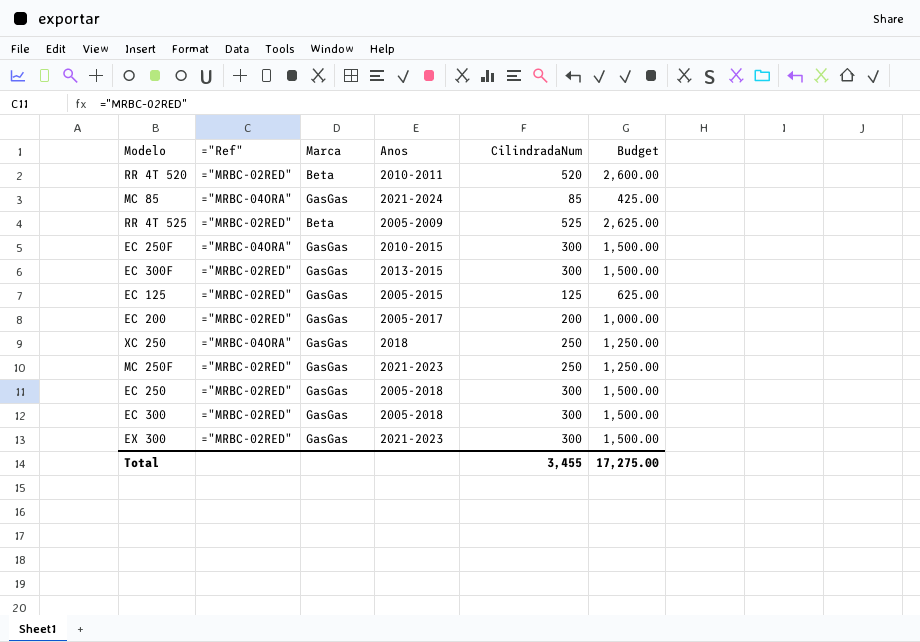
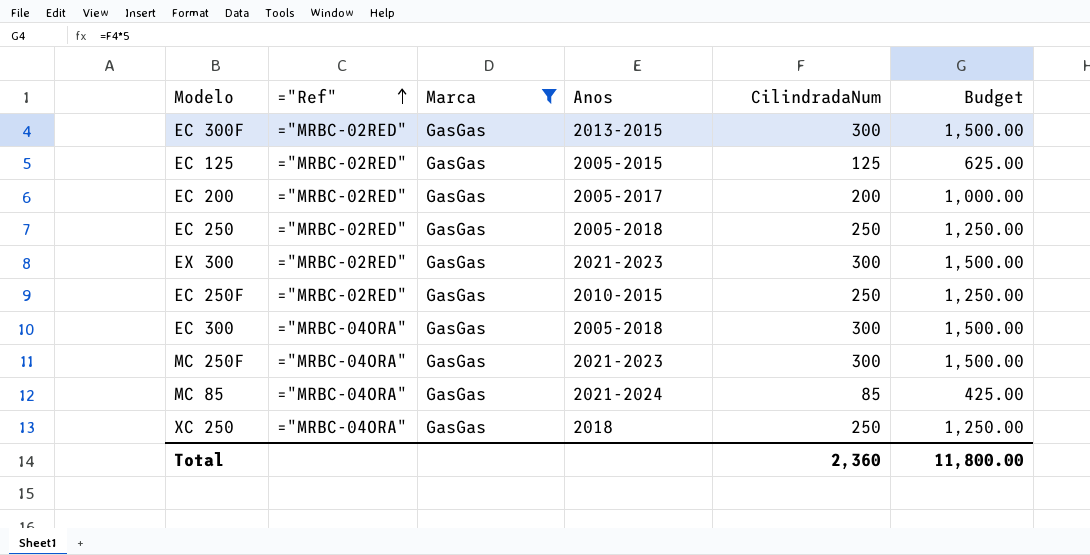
filter: none -> Marca = GasGas
row order: none -> ="Ref" ascending
EC 250 | CilindradaNum: 300 -> 250
EC 250 | Budget: 1,500.00 -> 1,250.00
EC 250F | ="Ref": ="MRBC-04ORA" -> ="MRBC-02RED"
EC 250F | CilindradaNum: 300 -> 250
EC 250F | Budget: 1,500.00 -> 1,250.00
EC 300 | ="Ref": ="MRBC-02RED" -> ="MRBC-04ORA"
MC 250F | ="Ref": ="MRBC-02RED" -> ="MRBC-04ORA"
MC 250F | CilindradaNum: 250 -> 300
MC 250F | Budget: 1,250.00 -> 1,500.00
Total | CilindradaNum: 3,455 -> 2,360
Total | Budget: 17,275.00 -> 11,800.00

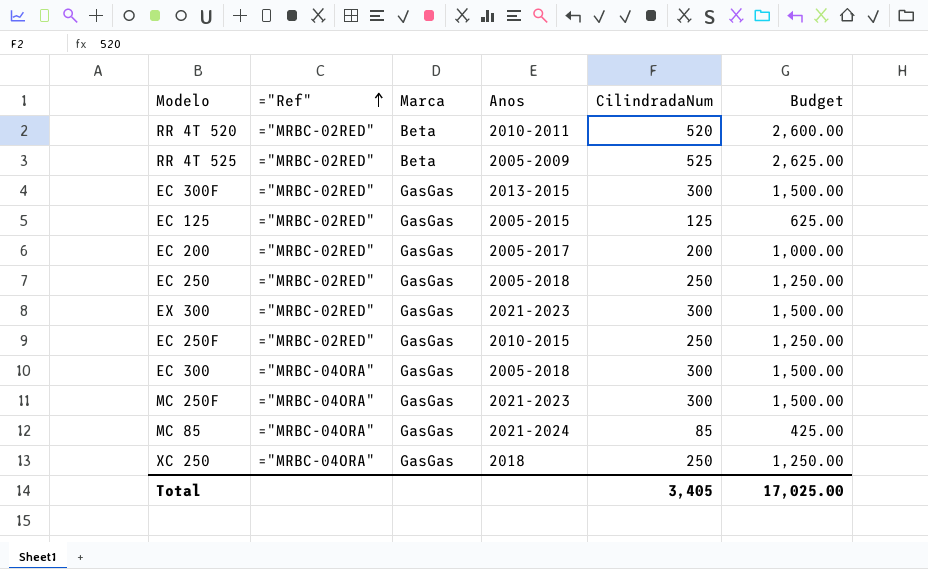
filter: Marca = GasGas -> none
Total | CilindradaNum: 2,360 -> 3,405
Total | Budget: 11,800.00 -> 17,025.00

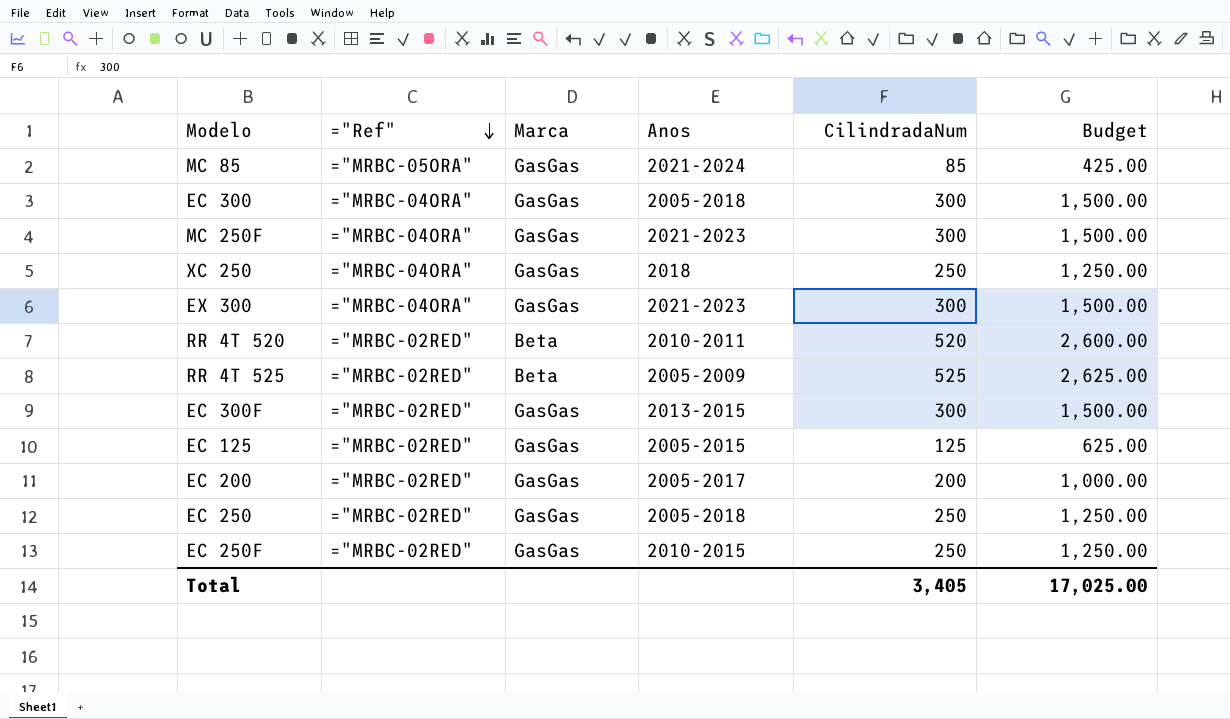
row order: ="Ref" ascending -> ="Ref" descending
MC 85 | ="Ref": ="MRBC-04ORA" -> ="MRBC-05ORA"
EX 300 | ="Ref": ="MRBC-02RED" -> ="MRBC-04ORA"

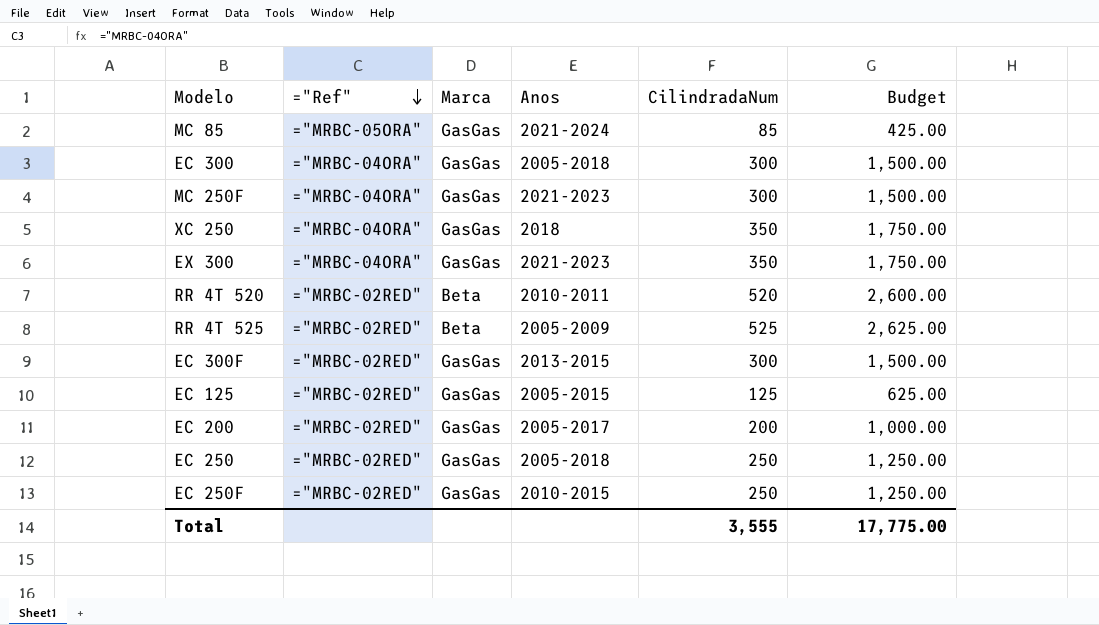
XC 250 | CilindradaNum: 250 -> 350
XC 250 | Budget: 1,250.00 -> 1,750.00
EX 300 | CilindradaNum: 300 -> 350
EX 300 | Budget: 1,500.00 -> 1,750.00
Total | CilindradaNum: 3,405 -> 3,555
Total | Budget: 17,025.00 -> 17,775.00

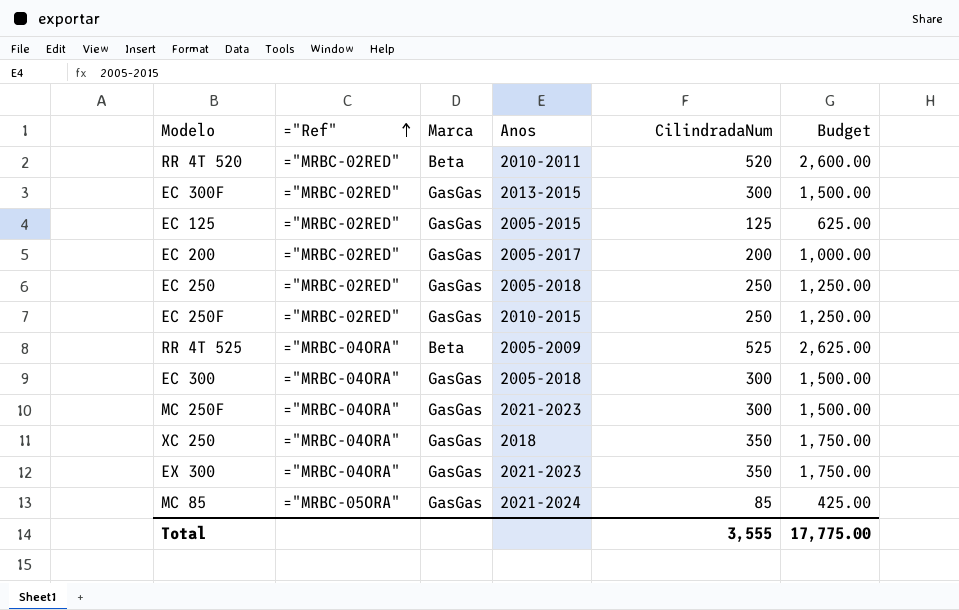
row order: ="Ref" descending -> ="Ref" ascending
RR 4T 525 | ="Ref": ="MRBC-02RED" -> ="MRBC-04ORA"

